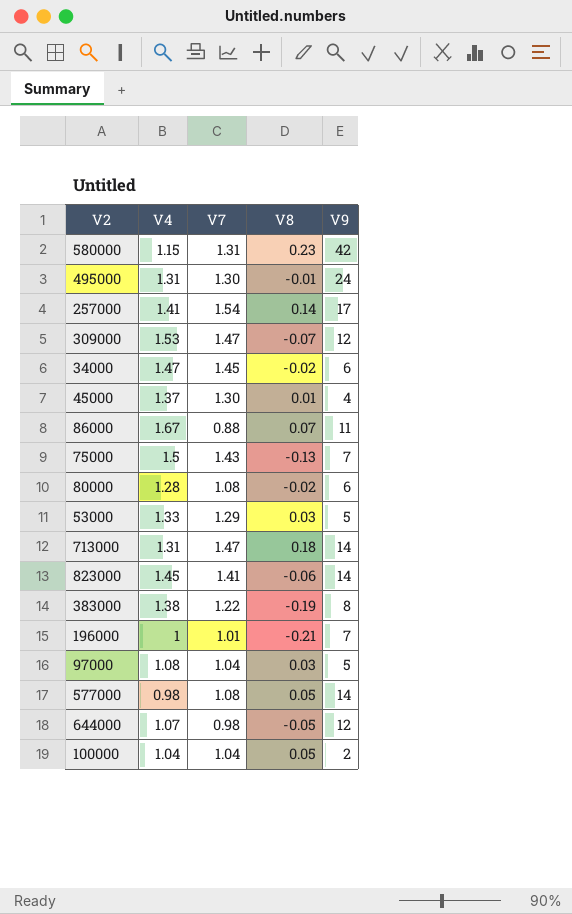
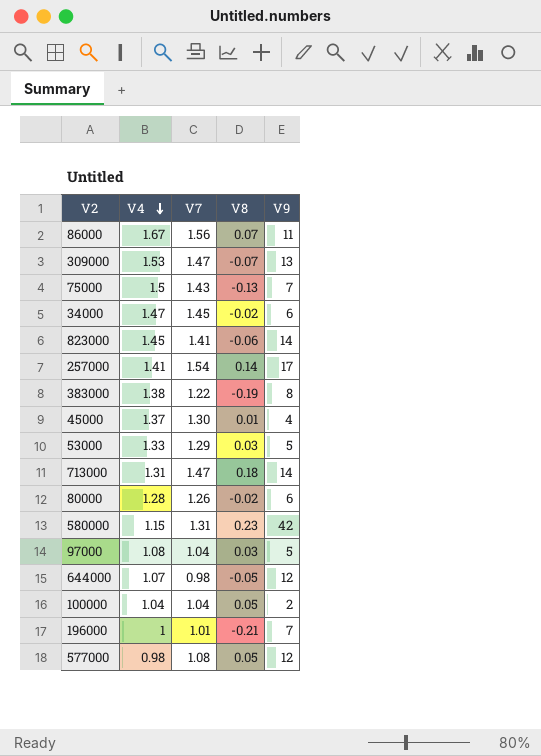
row order: none -> V4 descending
row 495000: 1.31 | 1.30 | -0.01 | 24 -> none
86000 | V7: 0.88 -> 1.56
309000 | V9: 12 -> 13
80000 | V7: 1.08 -> 1.26
577000 | V9: 14 -> 12

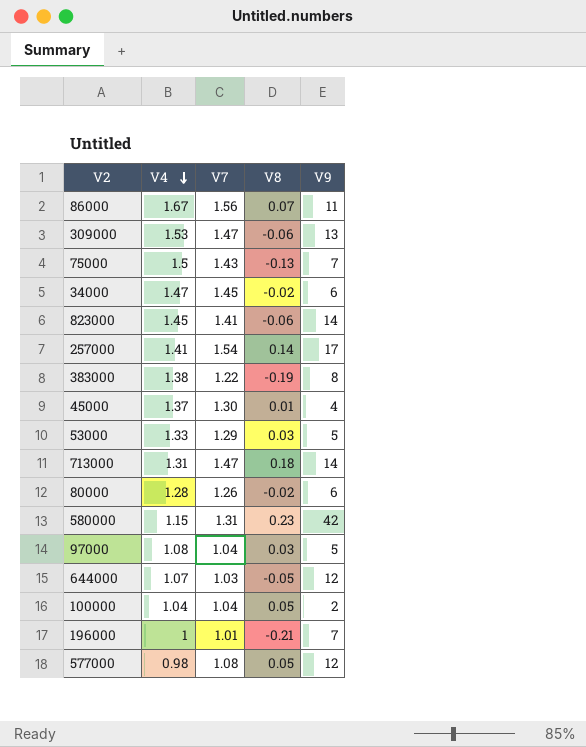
309000 | V8: -0.07 -> -0.06
644000 | V7: 0.98 -> 1.03

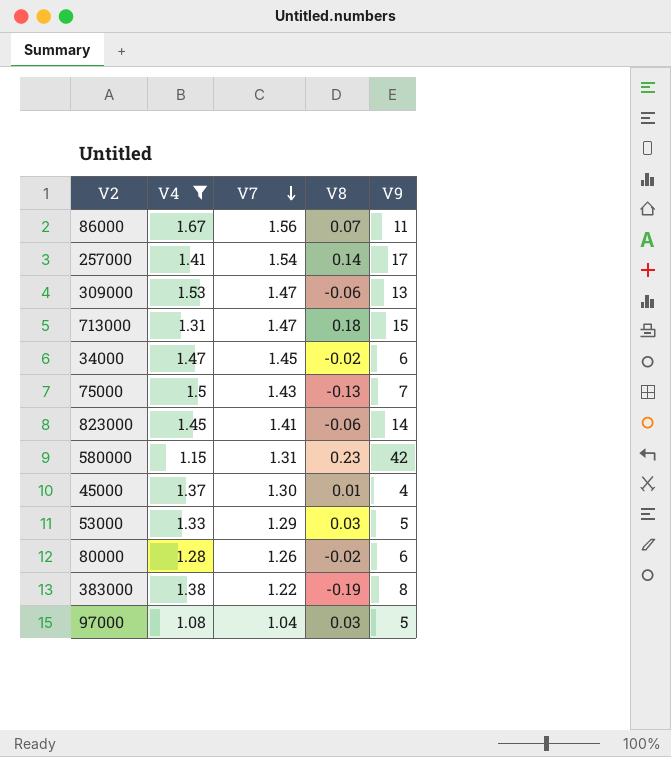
filter: none -> V4 >= 1.08
row order: V4 descending -> V7 descending
713000 | V9: 14 -> 15

